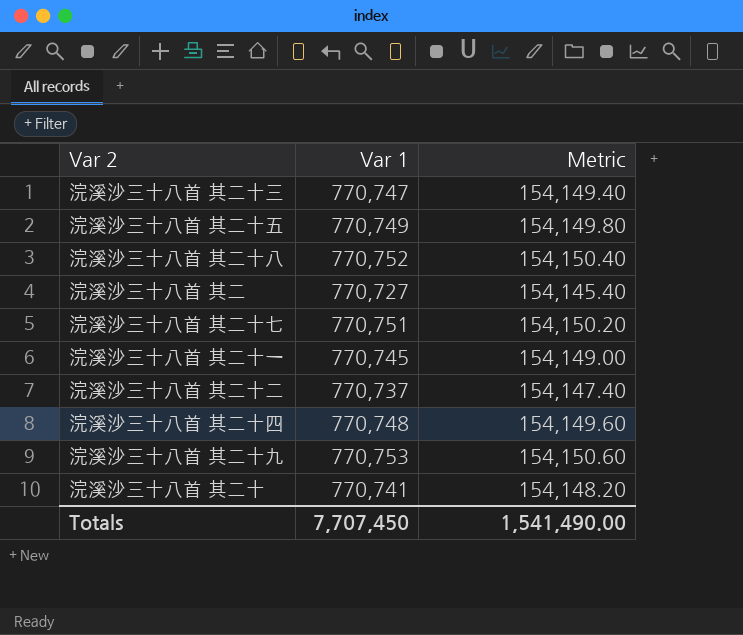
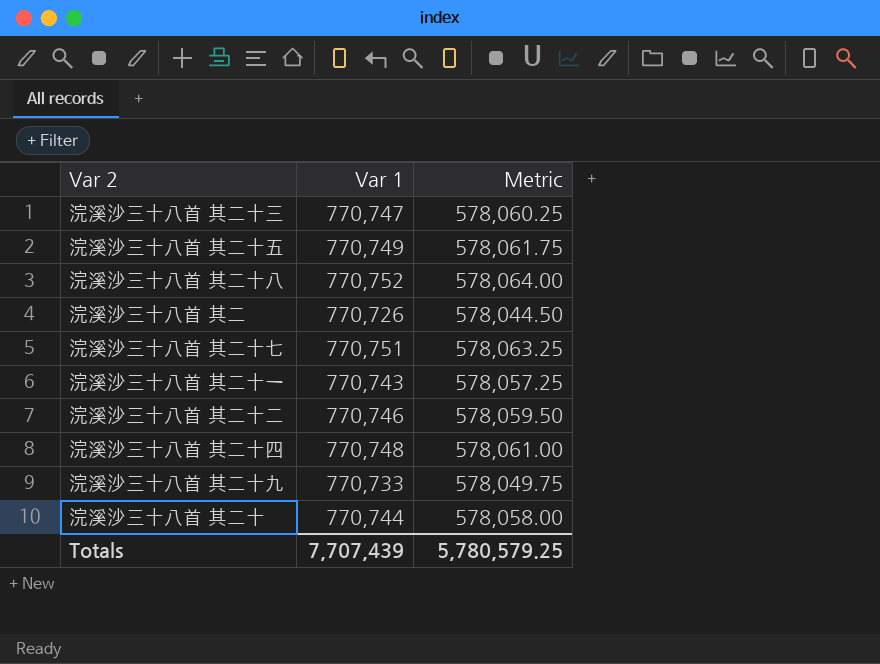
column Metric | formula: [Var 1] * 0.2 -> [Var 1] * 0.75
浣溪沙三十八首 其二 | Var 1: 770,727 -> 770,726
浣溪沙三十八首 其二十一 | Var 1: 770,745 -> 770,743
浣溪沙三十八首 其二十二 | Var 1: 770,737 -> 770,746
浣溪沙三十八首 其二十九 | Var 1: 770,753 -> 770,733
浣溪沙三十八首 其二十 | Var 1: 770,741 -> 770,744
Totals | Var 1: 7,707,450 -> 7,707,439
Totals | Metric: 1,541,490.00 -> 5,780,579.25

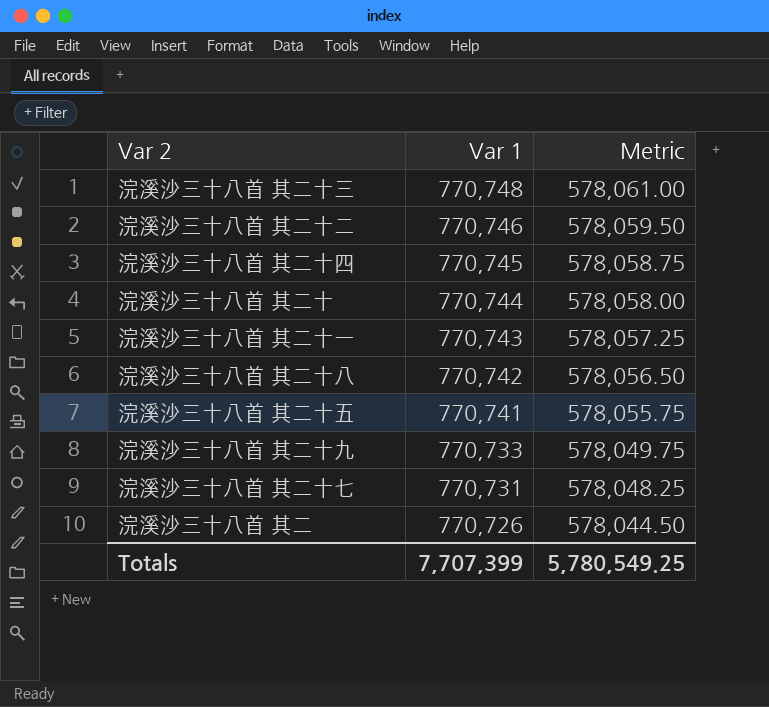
row order: none -> Var 1 descending
浣溪沙三十八首 其二十三 | Var 1: 770,747 -> 770,748
浣溪沙三十八首 其二十三 | Metric: 578,060.25 -> 578,061.00
浣溪沙三十八首 其二十四 | Var 1: 770,748 -> 770,745
浣溪沙三十八首 其二十四 | Metric: 578,061.00 -> 578,058.75
浣溪沙三十八首 其二十八 | Var 1: 770,752 -> 770,742
浣溪沙三十八首 其二十八 | Metric: 578,064.00 -> 578,056.50
浣溪沙三十八首 其二十五 | Var 1: 770,749 -> 770,741
浣溪沙三十八首 其二十五 | Metric: 578,061.75 -> 578,055.75
浣溪沙三十八首 其二十七 | Var 1: 770,751 -> 770,731
浣溪沙三十八首 其二十七 | Metric: 578,063.25 -> 578,048.25
Totals | Var 1: 7,707,439 -> 7,707,399
Totals | Metric: 5,780,579.25 -> 5,780,549.25

